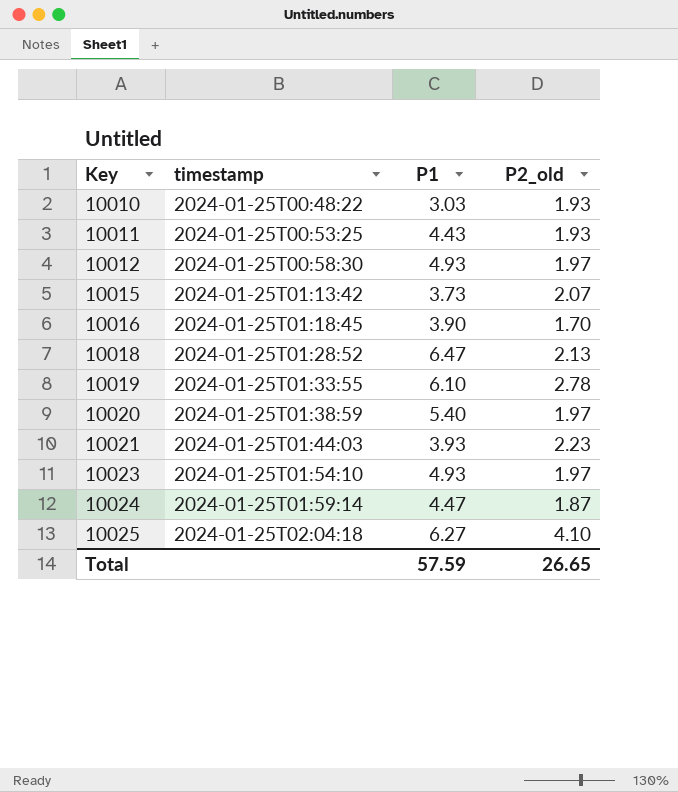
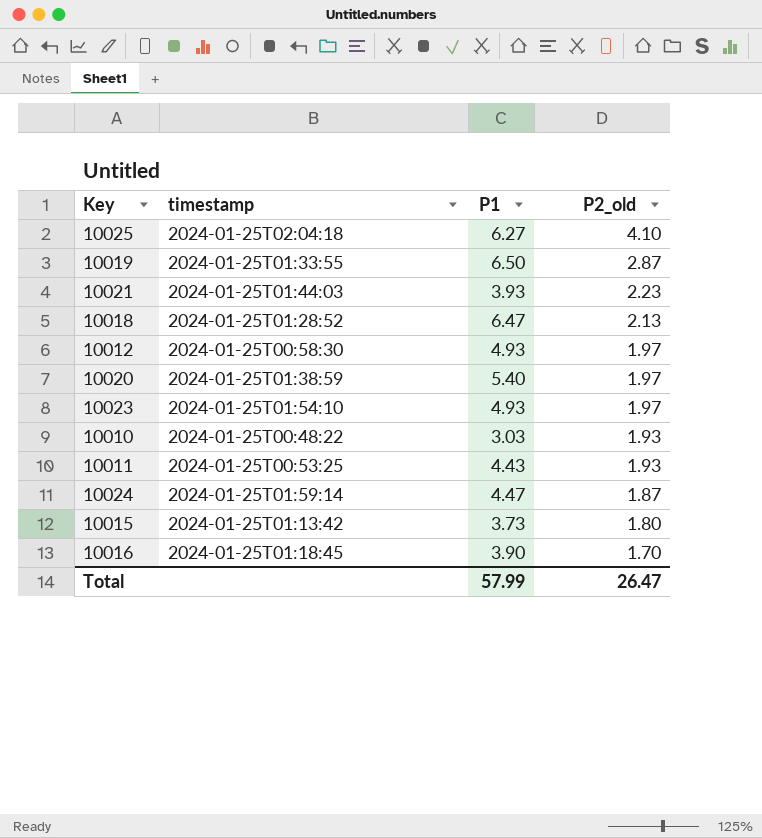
row order: Key ascending -> P2_old descending
10019 | P1: 6.10 -> 6.50
10019 | P2_old: 2.78 -> 2.87
10015 | P2_old: 2.07 -> 1.80
Total | P1: 57.59 -> 57.99
Total | P2_old: 26.65 -> 26.47

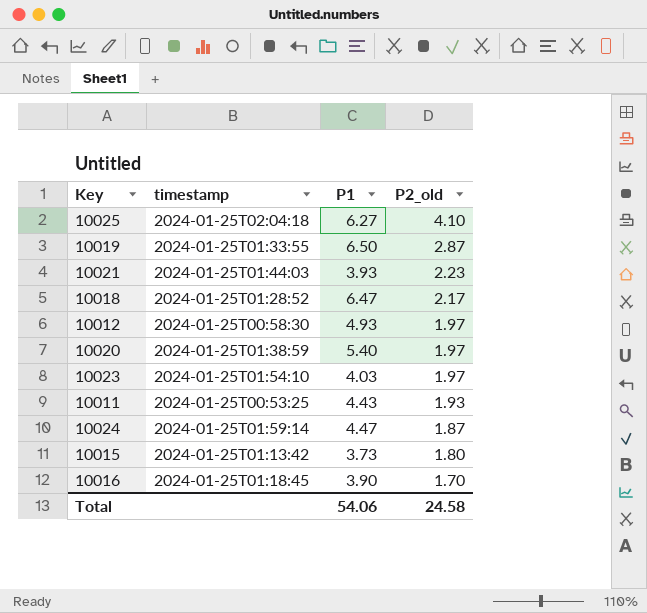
row 10010: 2024-01-25T00:48:22 | 3.03 | 1.93 -> none
10018 | P2_old: 2.13 -> 2.17
10023 | P1: 4.93 -> 4.03
Total | P1: 57.99 -> 54.06
Total | P2_old: 26.47 -> 24.58

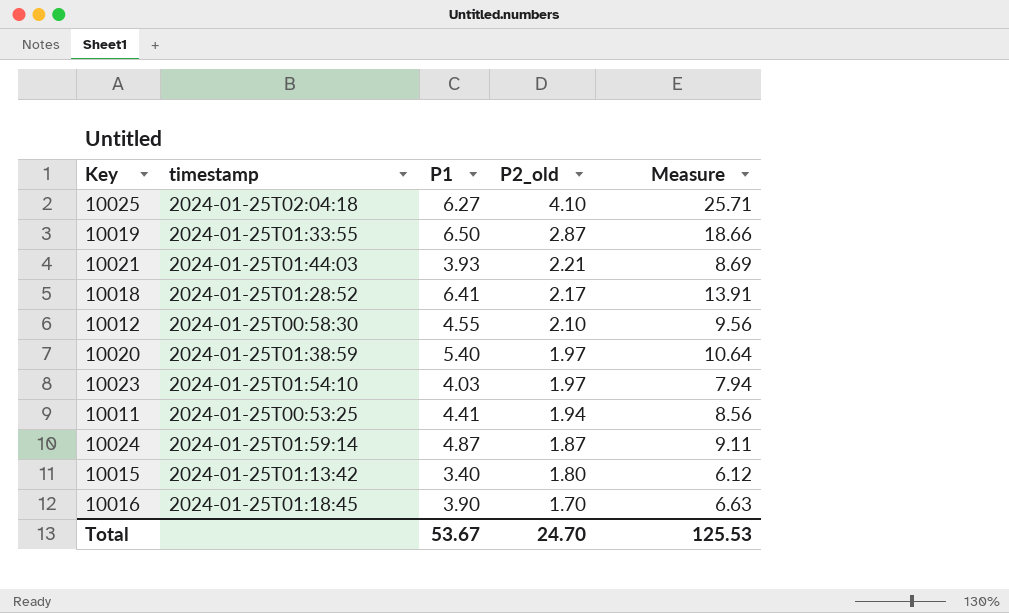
column Measure | formula: none -> [P1] * [P2_old]
10021 | P2_old: 2.23 -> 2.21
10018 | P1: 6.47 -> 6.41
10012 | P1: 4.93 -> 4.55
10012 | P2_old: 1.97 -> 2.10
10011 | P1: 4.43 -> 4.41
10011 | P2_old: 1.93 -> 1.94
10024 | P1: 4.47 -> 4.87
10015 | P1: 3.73 -> 3.40
Total | P1: 54.06 -> 53.67
Total | P2_old: 24.58 -> 24.70

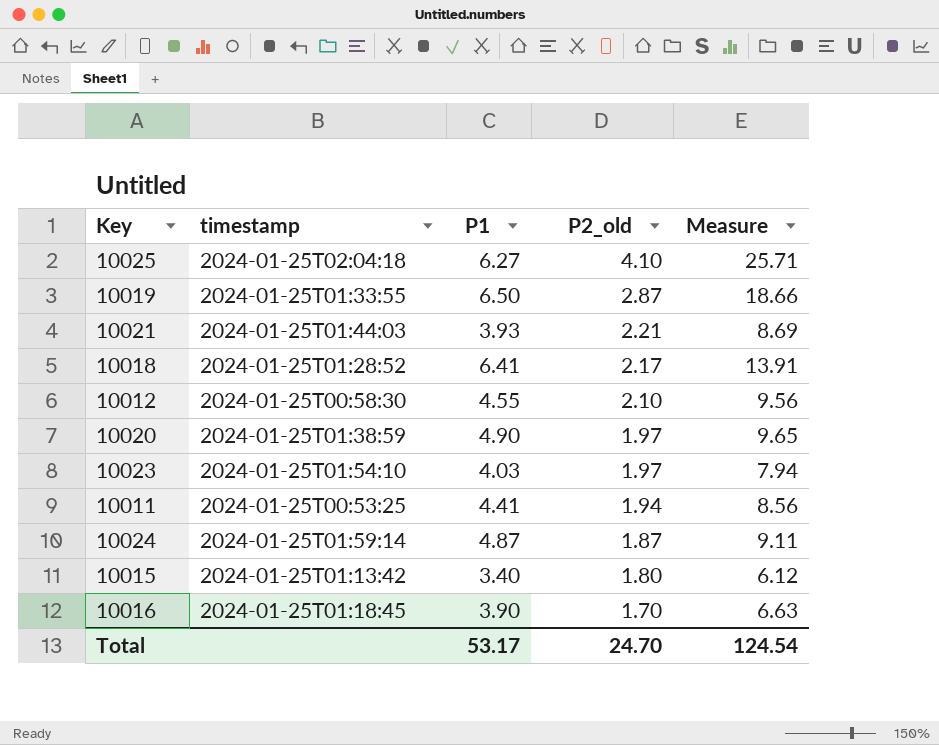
10020 | P1: 5.40 -> 4.90
10020 | Measure: 10.64 -> 9.65
Total | P1: 53.67 -> 53.17
Total | Measure: 125.53 -> 124.54

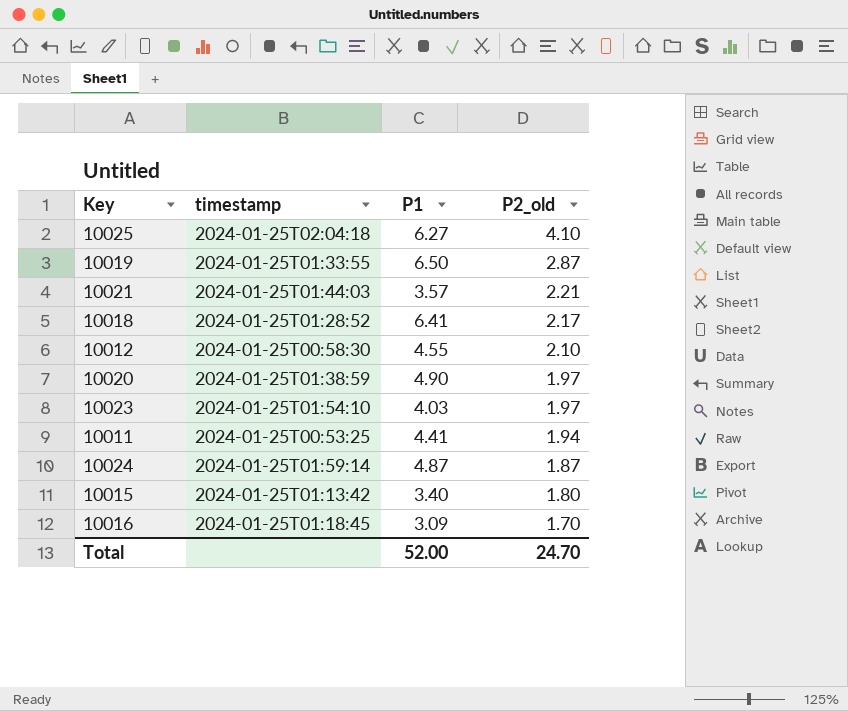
column Measure | formula: [P1] * [P2_old] -> none
10021 | P1: 3.93 -> 3.57
10016 | P1: 3.90 -> 3.09
Total | P1: 53.17 -> 52.00

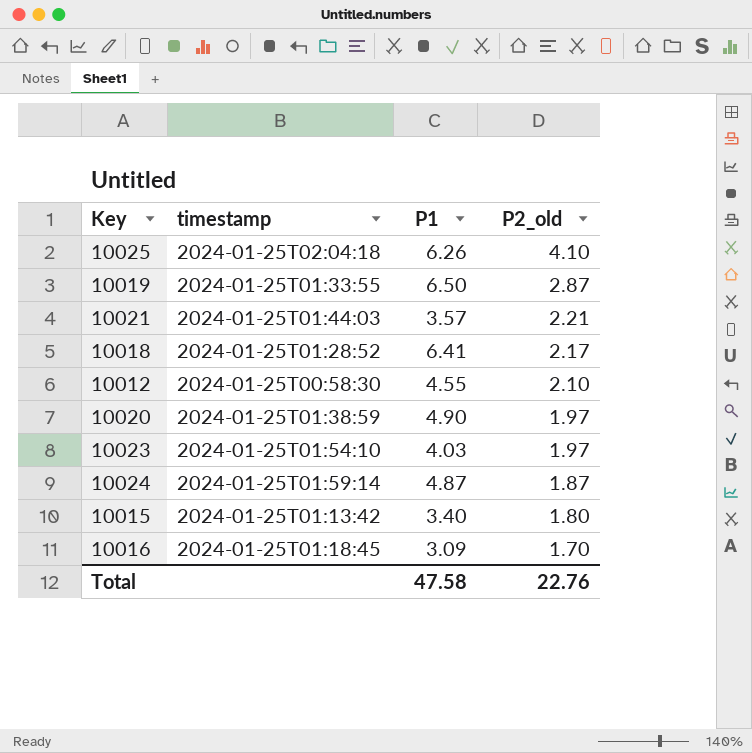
row 10011: 2024-01-25T00:53:25 | 4.41 | 1.94 -> none
10025 | P1: 6.27 -> 6.26
Total | P1: 52.00 -> 47.58
Total | P2_old: 24.70 -> 22.76

